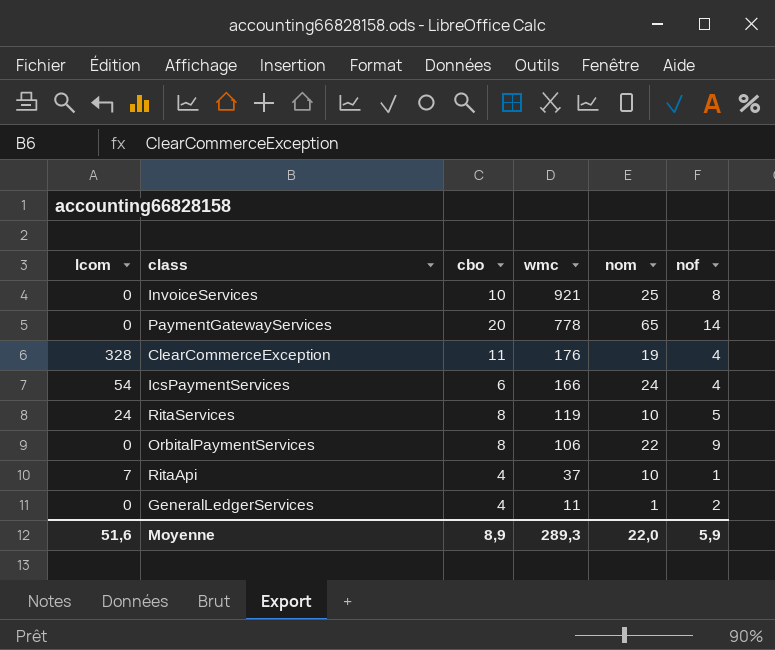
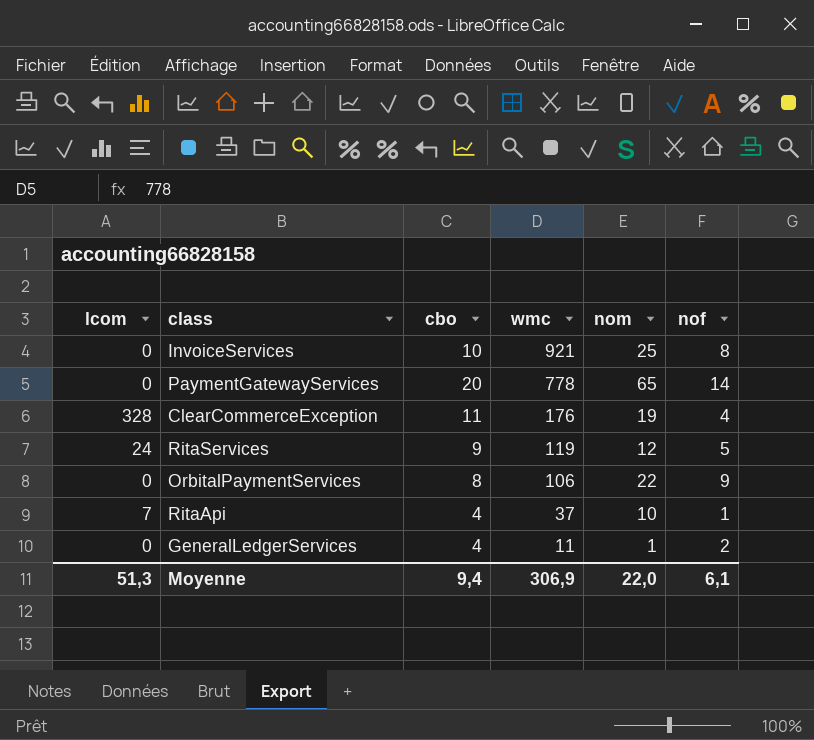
row IcsPaymentServices: 54 | 6 | 166 | 24 | 4 -> none
RitaServices | cbo: 8 -> 9
RitaServices | nom: 10 -> 12
Moyenne | lcom: 51,6 -> 51,3
Moyenne | cbo: 8,9 -> 9,4
Moyenne | wmc: 289,3 -> 306,9
Moyenne | nof: 5,9 -> 6,1

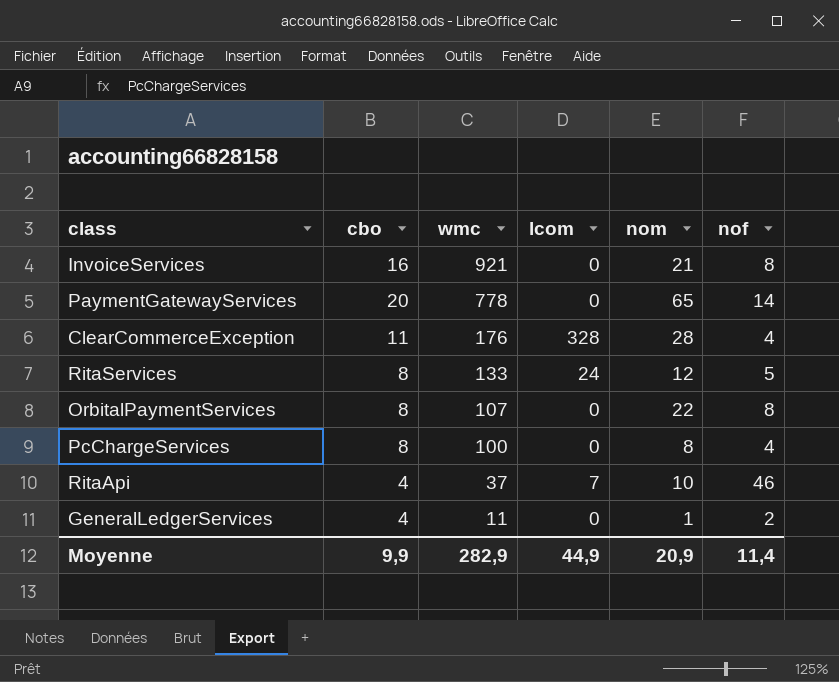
column lcom | position: 1 -> 4
InvoiceServices | cbo: 10 -> 16
InvoiceServices | nom: 25 -> 21
ClearCommerceException | nom: 19 -> 28
RitaServices | cbo: 9 -> 8
RitaServices | wmc: 119 -> 133
OrbitalPaymentServices | wmc: 106 -> 107
OrbitalPaymentServices | nof: 9 -> 8
row PcChargeServices: none -> 8 | 100 | 0 | 8 | 4
RitaApi | nof: 1 -> 46
Moyenne | cbo: 9,4 -> 9,9
Moyenne | wmc: 306,9 -> 282,9
Moyenne | lcom: 51,3 -> 44,9
Moyenne | nom: 22,0 -> 20,9
Moyenne | nof: 6,1 -> 11,4

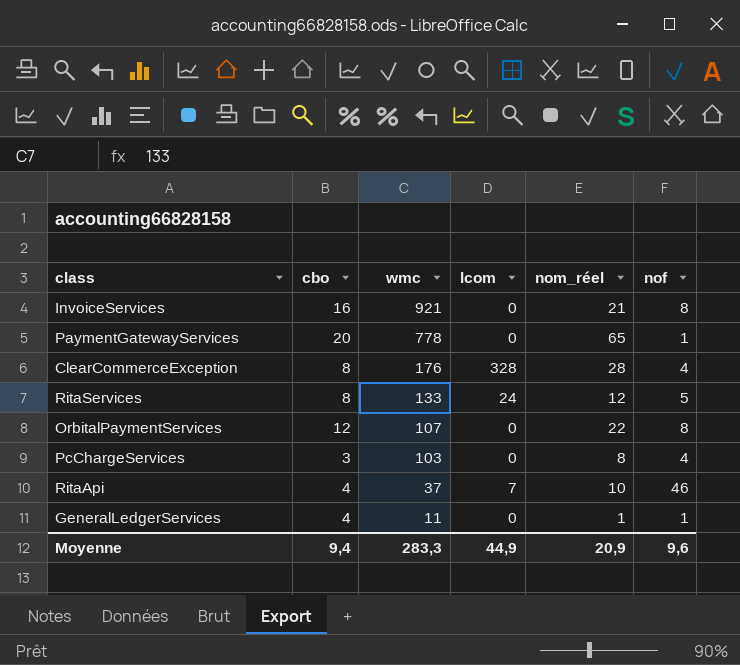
column name: nom -> nom_réel
PaymentGatewayServices | nof: 14 -> 1
ClearCommerceException | cbo: 11 -> 8
OrbitalPaymentServices | cbo: 8 -> 12
PcChargeServices | cbo: 8 -> 3
PcChargeServices | wmc: 100 -> 103
GeneralLedgerServices | nof: 2 -> 1
Moyenne | cbo: 9,9 -> 9,4
Moyenne | wmc: 282,9 -> 283,3
Moyenne | nof: 11,4 -> 9,6

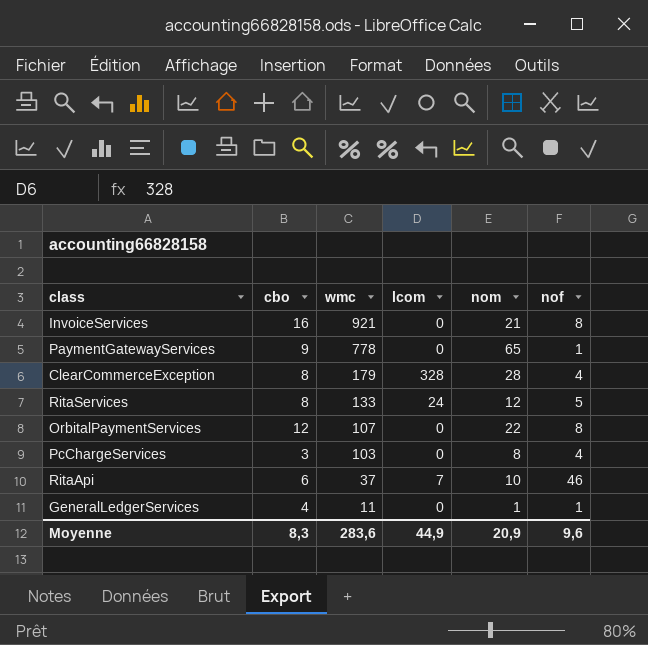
column name: nom_réel -> nom
PaymentGatewayServices | cbo: 20 -> 9
ClearCommerceException | wmc: 176 -> 179
RitaApi | cbo: 4 -> 6
Moyenne | cbo: 9,4 -> 8,3
Moyenne | wmc: 283,3 -> 283,6

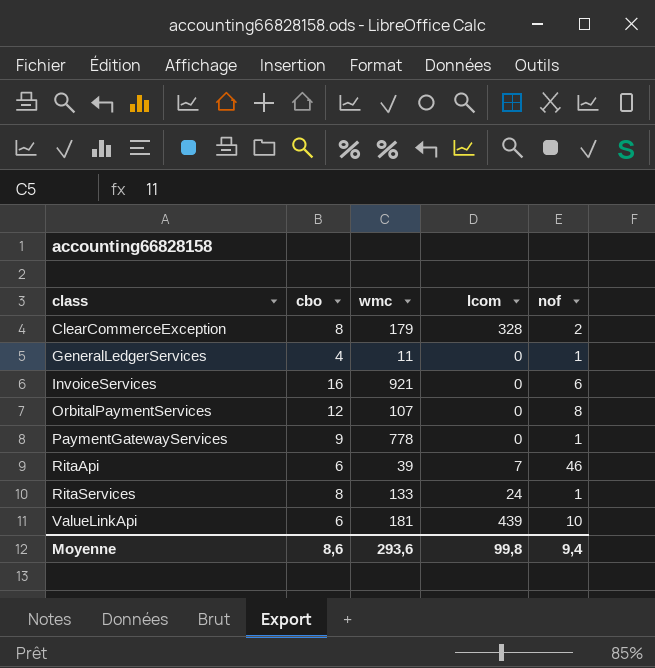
row order: wmc descending -> class ascending
column nom | position: 5 -> none
row PcChargeServices: 3 | 103 | 0 | 8 | 4 -> none
ClearCommerceException | nof: 4 -> 2
InvoiceServices | nof: 8 -> 6
RitaApi | wmc: 37 -> 39
RitaServices | nof: 5 -> 1
row ValueLinkApi: none -> 6 | 181 | 439 | 10
Moyenne | cbo: 8,3 -> 8,6
Moyenne | wmc: 283,6 -> 293,6
Moyenne | lcom: 44,9 -> 99,8
Moyenne | nof: 9,6 -> 9,4

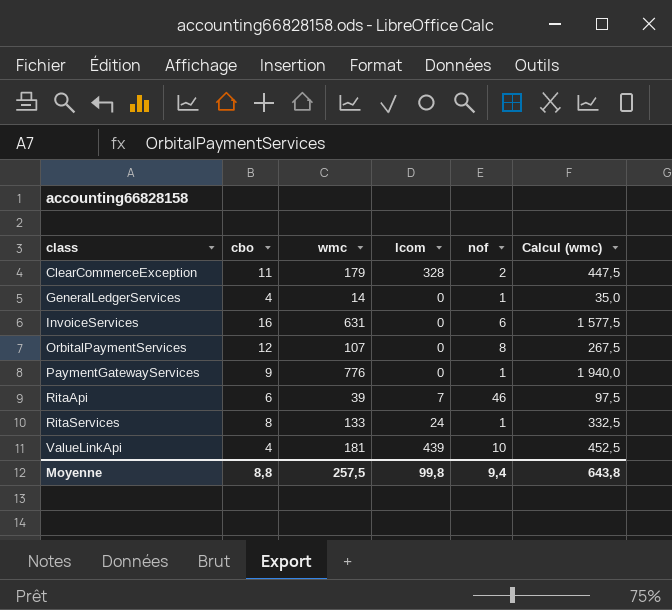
column Calcul (wmc) | formula: none -> [wmc] * 2,5
ClearCommerceException | cbo: 8 -> 11
GeneralLedgerServices | wmc: 11 -> 14
InvoiceServices | wmc: 921 -> 631
PaymentGatewayServices | wmc: 778 -> 776
ValueLinkApi | cbo: 6 -> 4
Moyenne | cbo: 8,6 -> 8,8
Moyenne | wmc: 293,6 -> 257,5

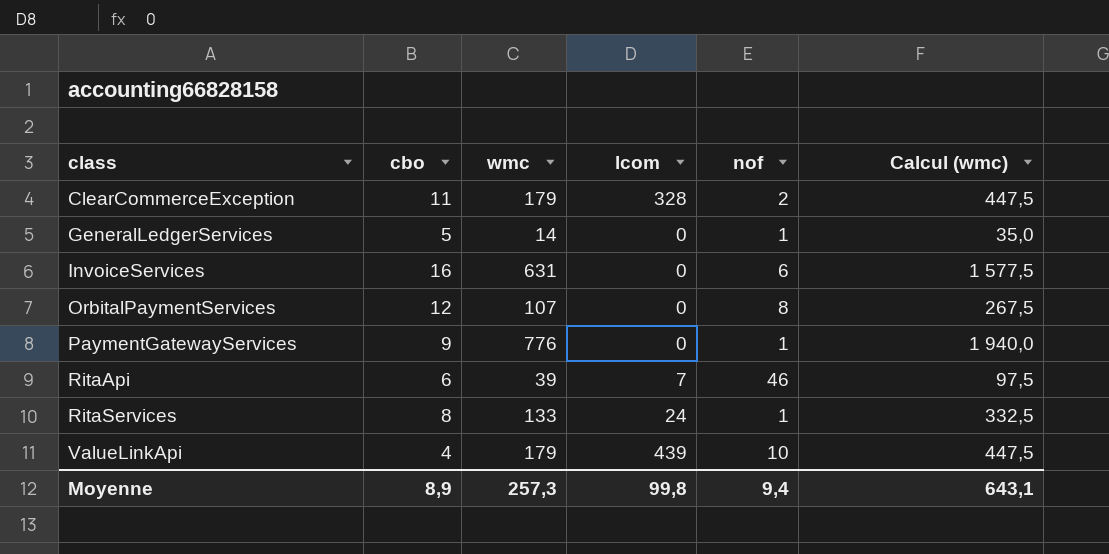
GeneralLedgerServices | cbo: 4 -> 5
ValueLinkApi | wmc: 181 -> 179
ValueLinkApi | Calcul (wmc): 452,5 -> 447,5
Moyenne | cbo: 8,8 -> 8,9
Moyenne | wmc: 257,5 -> 257,3
Moyenne | Calcul (wmc): 643,8 -> 643,1

